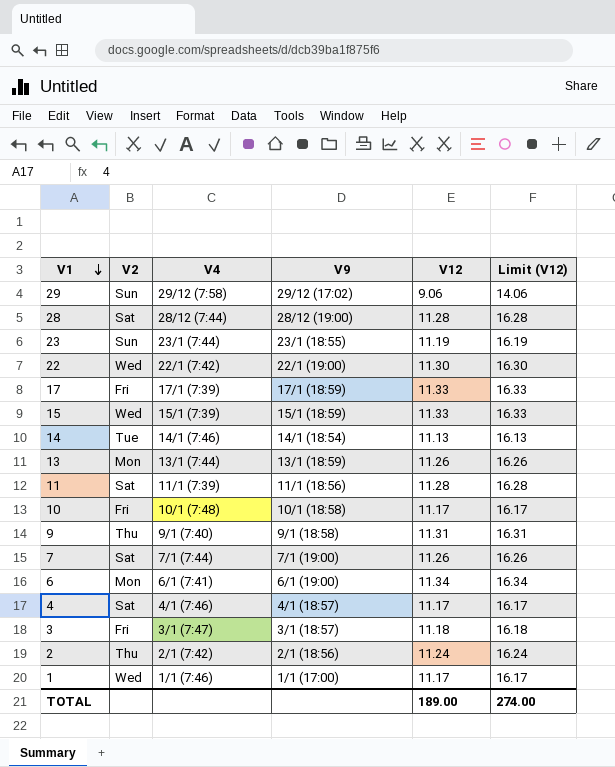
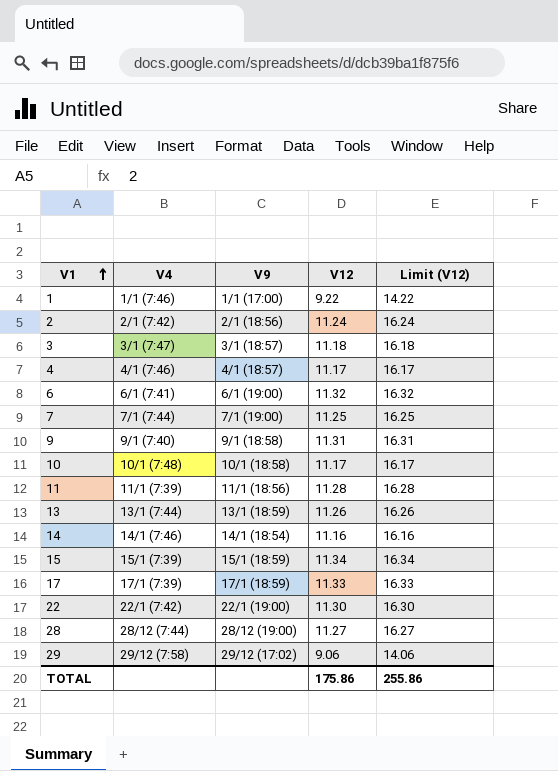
row order: V1 descending -> V1 ascending
column V2 | position: 2 -> none
row 23: Sun | 23/1 (7:44) | 23/1 (18:55) | 11.19 | 16.19 -> none
1 | V12: 11.17 -> 9.22
1 | Limit (V12): 16.17 -> 14.22
6 | V12: 11.34 -> 11.32
6 | Limit (V12): 16.34 -> 16.32
7 | V12: 11.26 -> 11.25
7 | Limit (V12): 16.26 -> 16.25
14 | V12: 11.13 -> 11.16
14 | Limit (V12): 16.13 -> 16.16
15 | V12: 11.33 -> 11.34
15 | Limit (V12): 16.33 -> 16.34
28 | V12: 11.28 -> 11.27
28 | Limit (V12): 16.28 -> 16.27
TOTAL | V12: 189.00 -> 175.86
TOTAL | Limit (V12): 274.00 -> 255.86

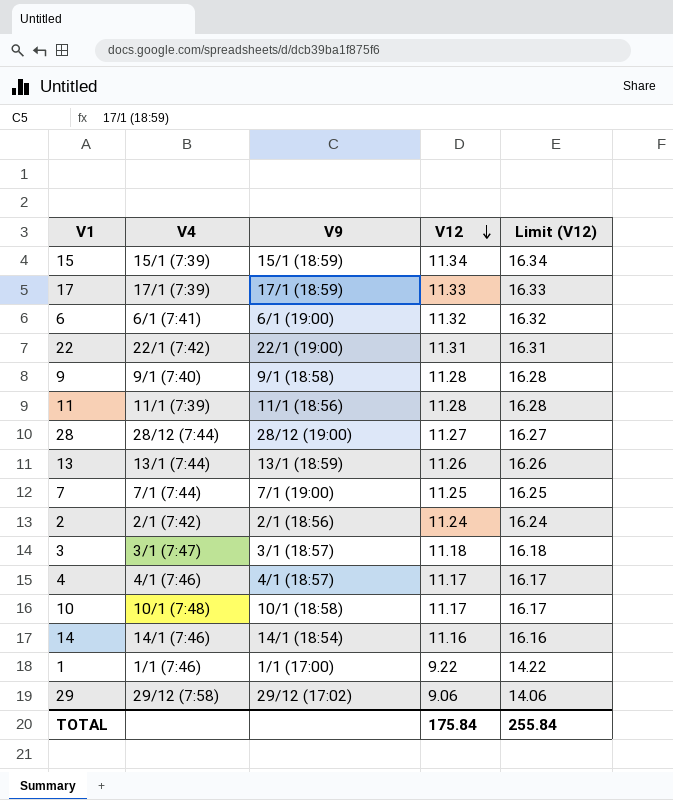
row order: V1 ascending -> V12 descending
22 | V12: 11.30 -> 11.31
22 | Limit (V12): 16.30 -> 16.31
9 | V12: 11.31 -> 11.28
9 | Limit (V12): 16.31 -> 16.28
TOTAL | V12: 175.86 -> 175.84
TOTAL | Limit (V12): 255.86 -> 255.84

